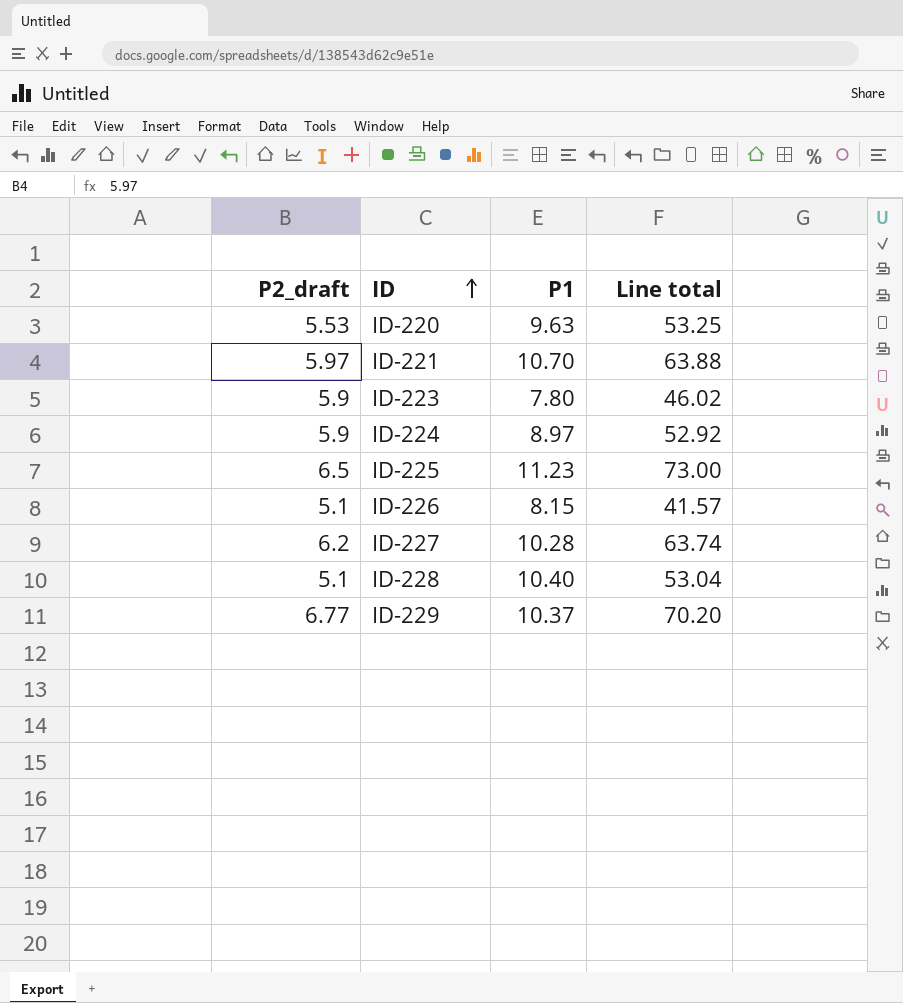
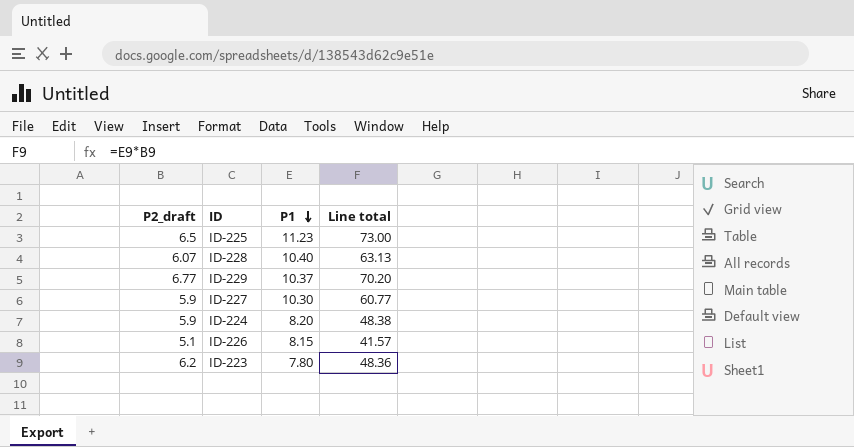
row order: ID ascending -> P1 descending
row ID-220: 5.53 | 9.63 | 53.25 -> none
row ID-221: 5.97 | 10.70 | 63.88 -> none
ID-228 | P2_draft: 5.1 -> 6.07
ID-228 | Line total: 53.04 -> 63.13
ID-227 | P2_draft: 6.2 -> 5.9
ID-227 | P1: 10.28 -> 10.30
ID-227 | Line total: 63.74 -> 60.77
ID-224 | P1: 8.97 -> 8.20
ID-224 | Line total: 52.92 -> 48.38
ID-223 | P2_draft: 5.9 -> 6.2
ID-223 | Line total: 46.02 -> 48.36

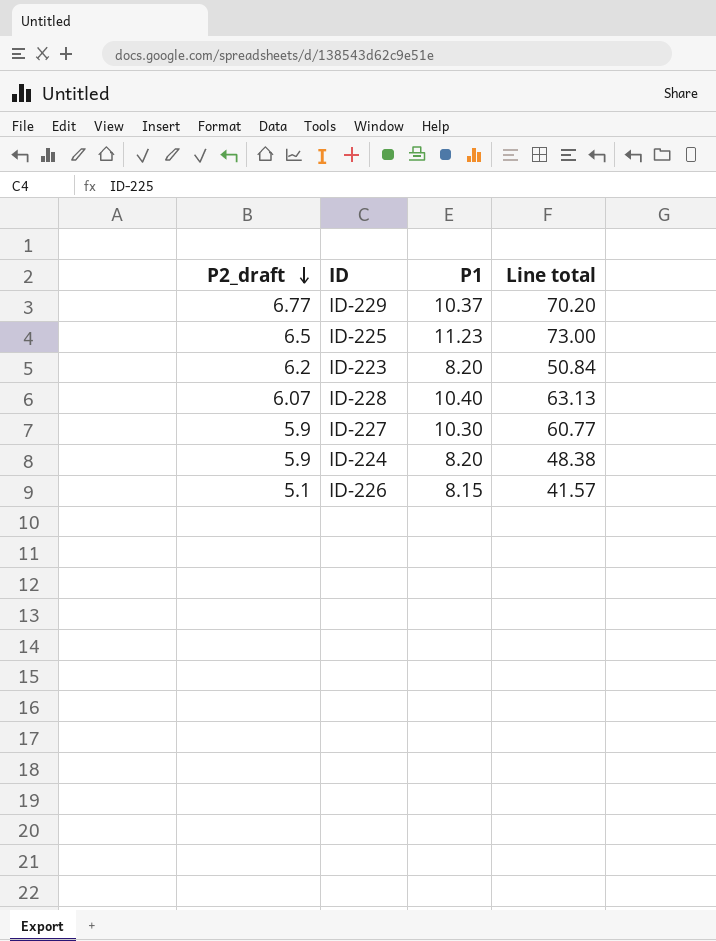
row order: P1 descending -> P2_draft descending
ID-223 | P1: 7.80 -> 8.20
ID-223 | Line total: 48.36 -> 50.84

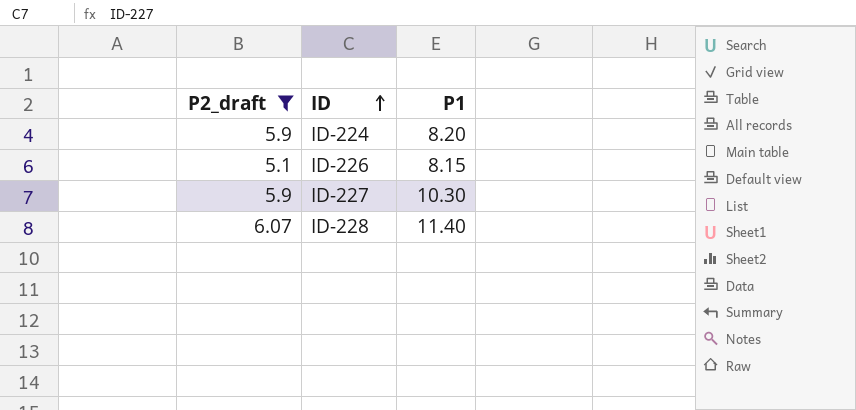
filter: none -> P2_draft <= 6.07
row order: P2_draft descending -> ID ascending
column Line total | formula: [P2_draft] * [P1] -> none
ID-228 | P1: 10.40 -> 11.40

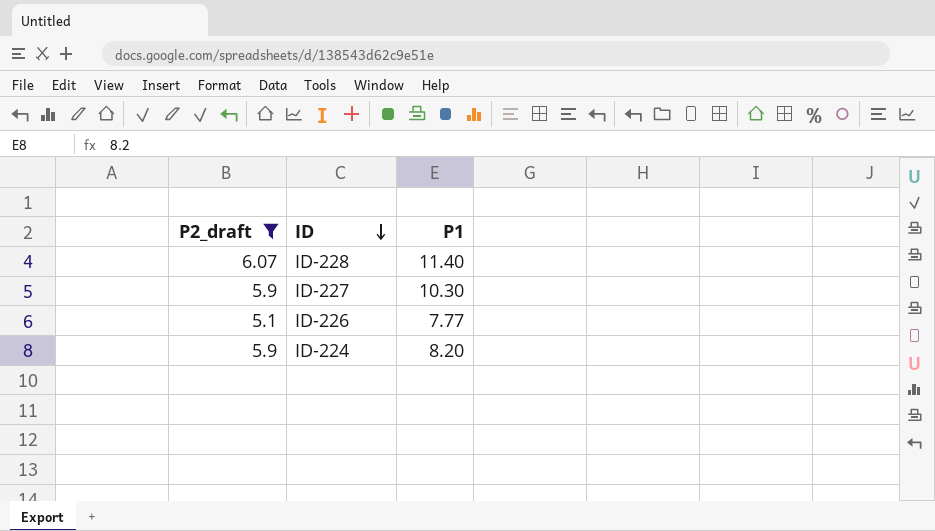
row order: ID ascending -> ID descending
ID-226 | P1: 8.15 -> 7.77

